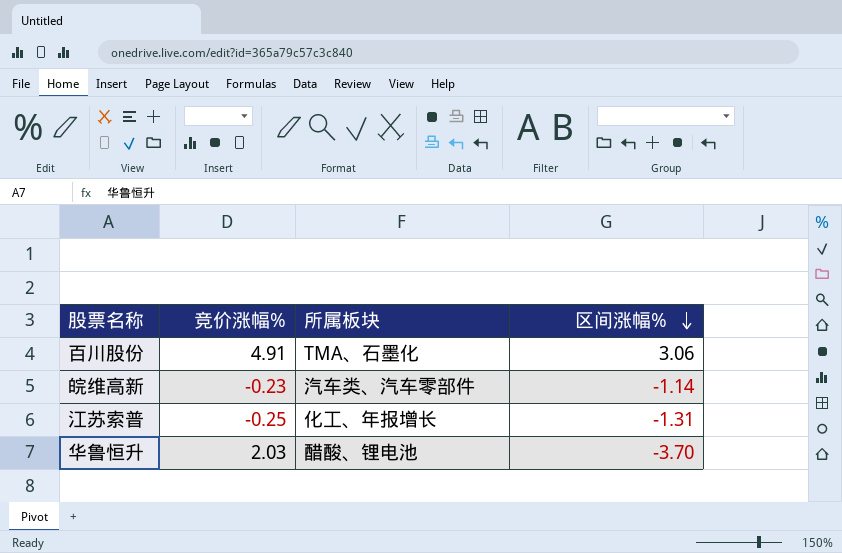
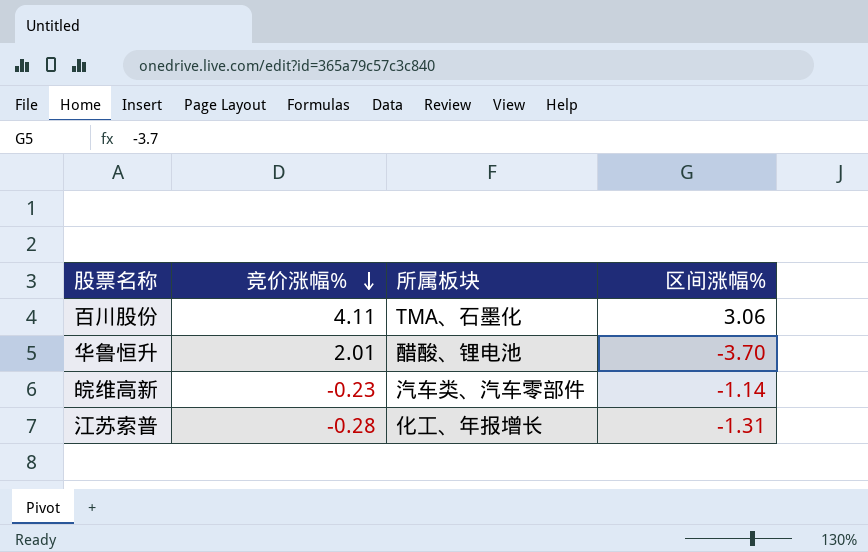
row order: 区间涨幅% descending -> 竞价涨幅% descending
百川股份 | 竞价涨幅%: 4.91 -> 4.11
华鲁恒升 | 竞价涨幅%: 2.03 -> 2.01
江苏索普 | 竞价涨幅%: -0.25 -> -0.28

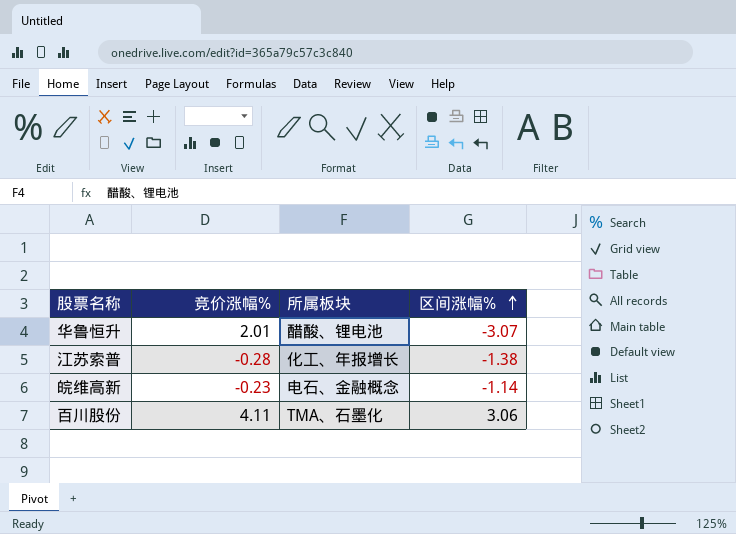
row order: 竞价涨幅% descending -> 区间涨幅% ascending
华鲁恒升 | 区间涨幅%: -3.70 -> -3.07
江苏索普 | 区间涨幅%: -1.31 -> -1.38
皖维高新 | 所属板块: 汽车类、汽车零部件 -> 电石、金融概念

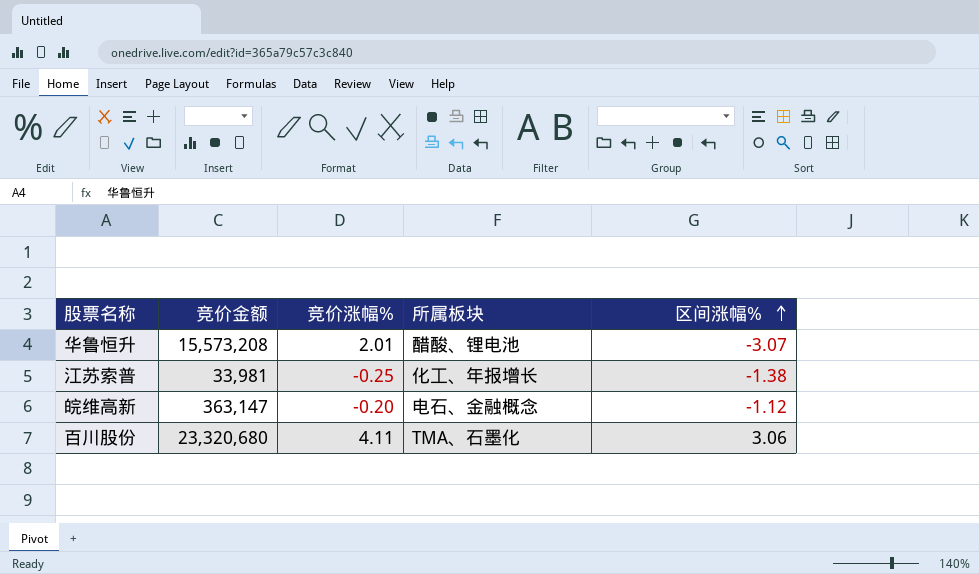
column 竞价金额 | position: none -> 2
江苏索普 | 竞价涨幅%: -0.28 -> -0.25
皖维高新 | 竞价涨幅%: -0.23 -> -0.20
皖维高新 | 区间涨幅%: -1.14 -> -1.12

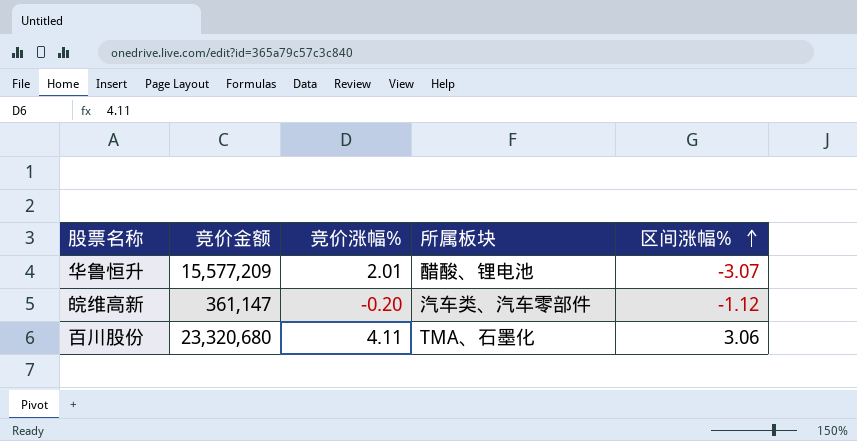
row 江苏索普: 33,981 | -0.25 | 化工、年报增长 | -1.38 -> none
华鲁恒升 | 竞价金额: 15,573,208 -> 15,577,209
皖维高新 | 竞价金额: 363,147 -> 361,147
皖维高新 | 所属板块: 电石、金融概念 -> 汽车类、汽车零部件

